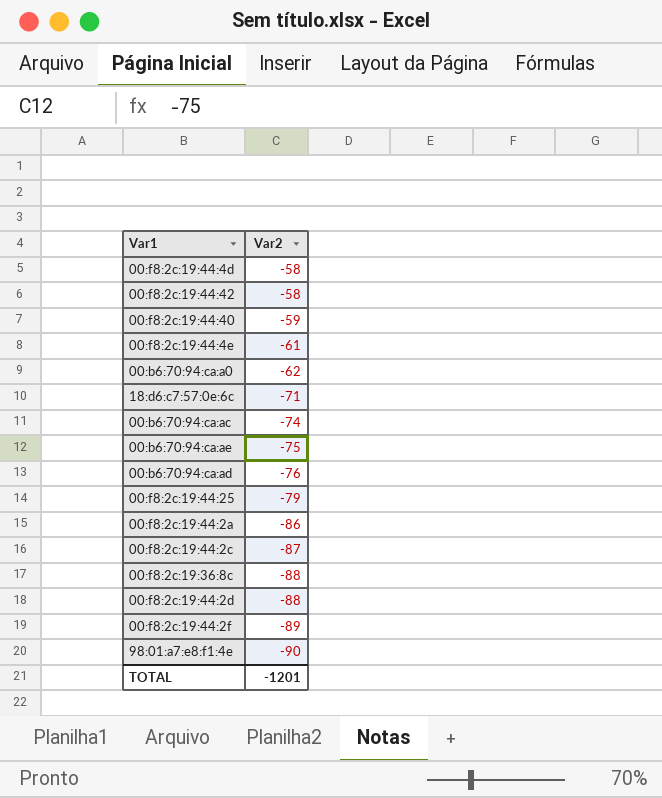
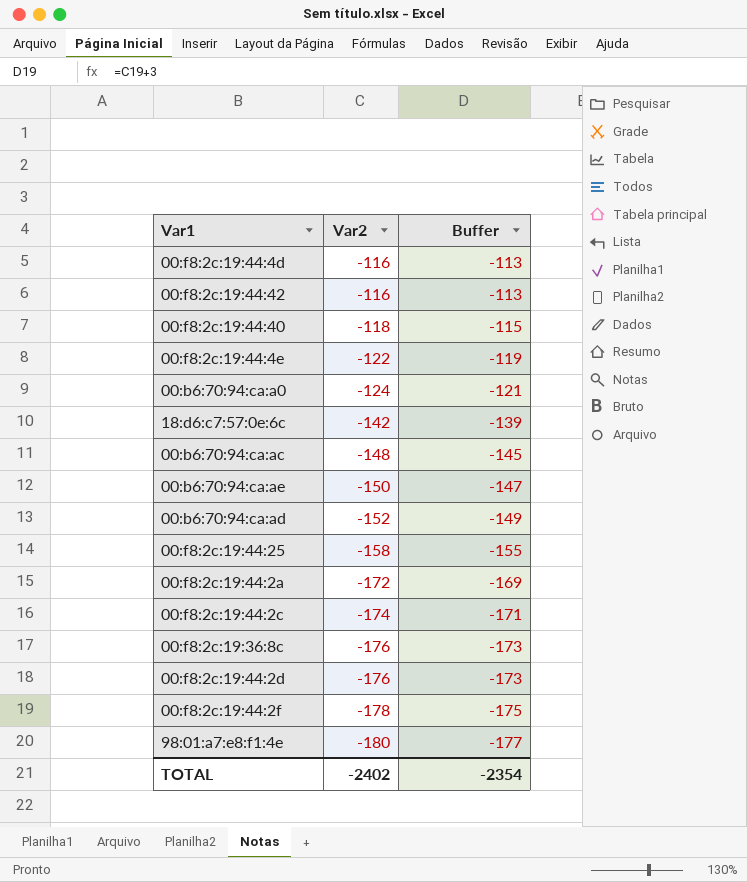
column Buffer | formula: none -> [Var2] + 3
00:f8:2c:19:44:4d | Var2: -58 -> -116
00:f8:2c:19:44:42 | Var2: -58 -> -116
00:f8:2c:19:44:40 | Var2: -59 -> -118
00:f8:2c:19:44:4e | Var2: -61 -> -122
00:b6:70:94:ca:a0 | Var2: -62 -> -124
18:d6:c7:57:0e:6c | Var2: -71 -> -142
00:b6:70:94:ca:ac | Var2: -74 -> -148
00:b6:70:94:ca:ae | Var2: -75 -> -150
00:b6:70:94:ca:ad | Var2: -76 -> -152
00:f8:2c:19:44:25 | Var2: -79 -> -158
00:f8:2c:19:44:2a | Var2: -86 -> -172
00:f8:2c:19:44:2c | Var2: -87 -> -174
00:f8:2c:19:36:8c | Var2: -88 -> -176
00:f8:2c:19:44:2d | Var2: -88 -> -176
00:f8:2c:19:44:2f | Var2: -89 -> -178
98:01:a7:e8:f1:4e | Var2: -90 -> -180
TOTAL | Var2: -1201 -> -2402

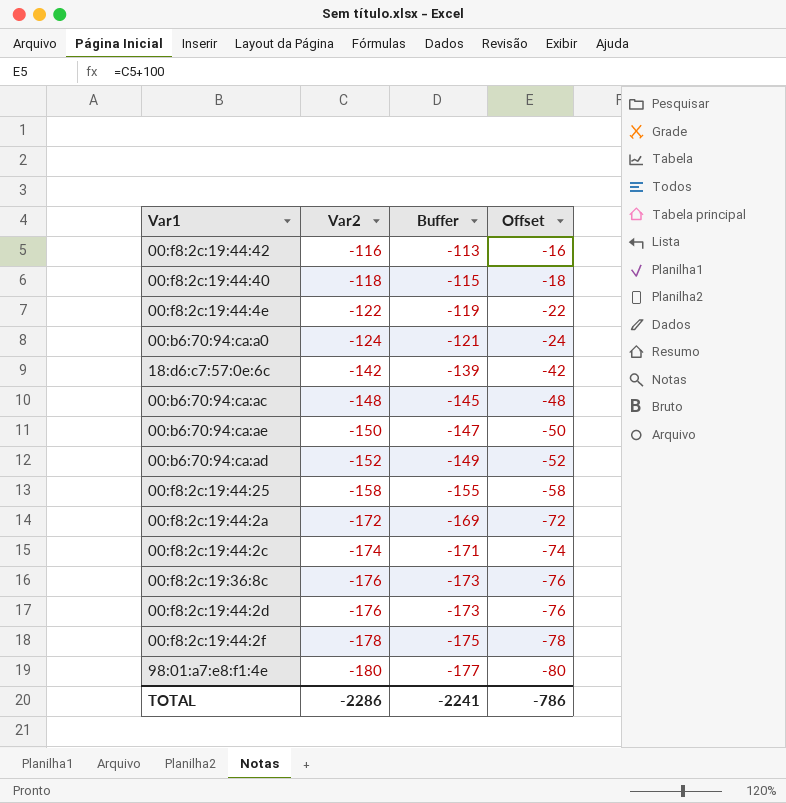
column Offset | formula: none -> [Var2] + 100
row 00:f8:2c:19:44:4d: -116 | -113 -> none
TOTAL | Var2: -2402 -> -2286
TOTAL | Buffer: -2354 -> -2241

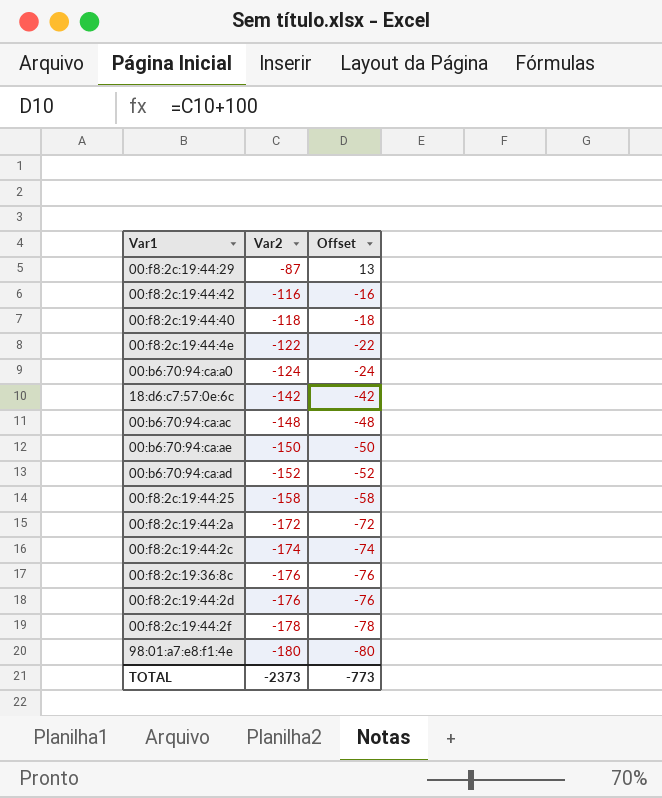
column Buffer | formula: [Var2] + 3 -> none
row 00:f8:2c:19:44:29: none -> -87 | 13
TOTAL | Var2: -2286 -> -2373
TOTAL | Offset: -786 -> -773

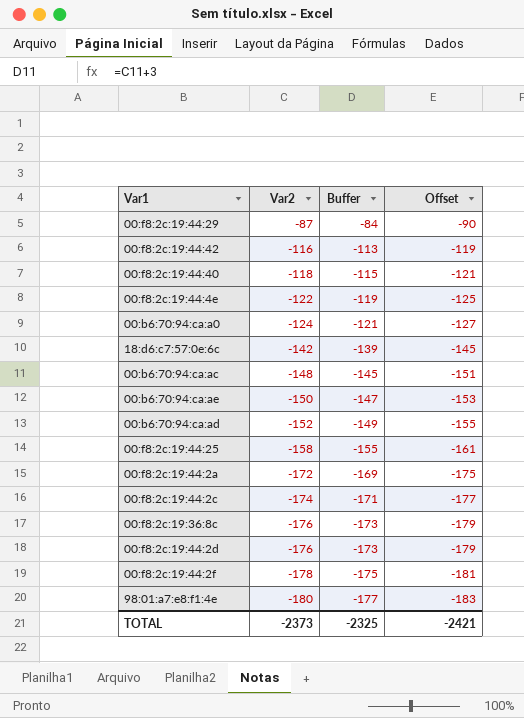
column Buffer | formula: none -> [Var2] + 3
column Offset | formula: [Var2] + 100 -> [Var2] - 3
TOTAL | Offset: -773 -> -2421

